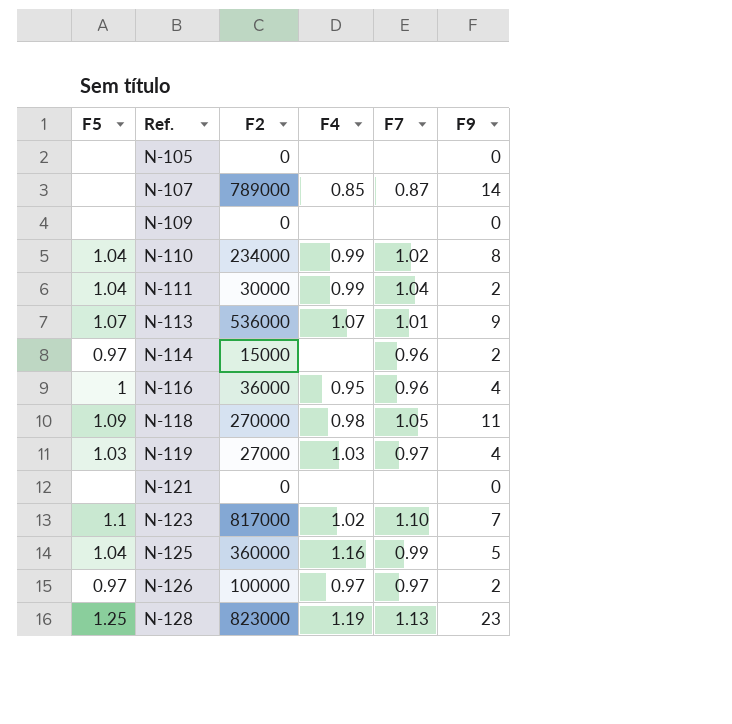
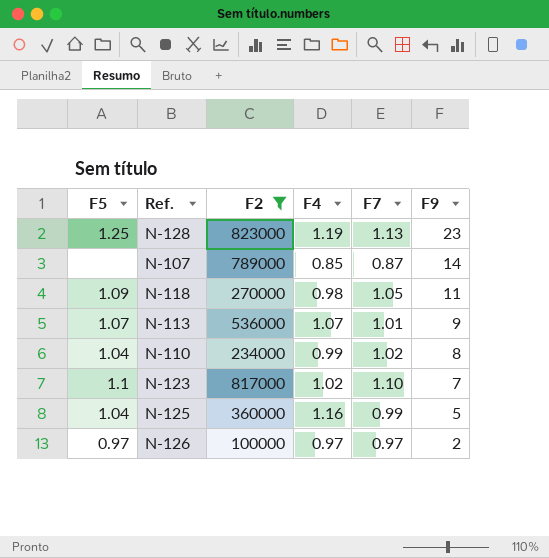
filter: none -> F2 >= 100000
row order: Ref. ascending -> F9 descending

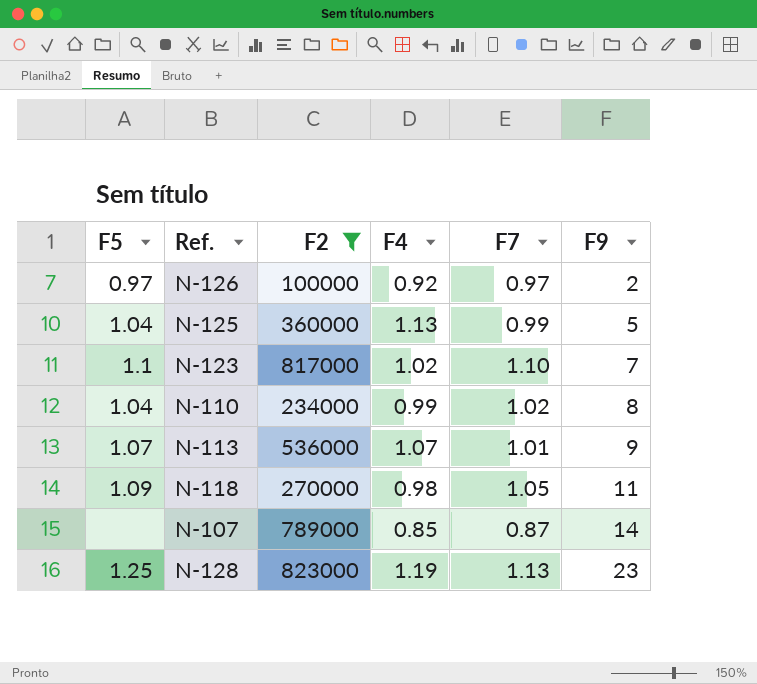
row order: F9 descending -> F9 ascending
N-126 | F4: 0.97 -> 0.92
N-125 | F4: 1.16 -> 1.13

